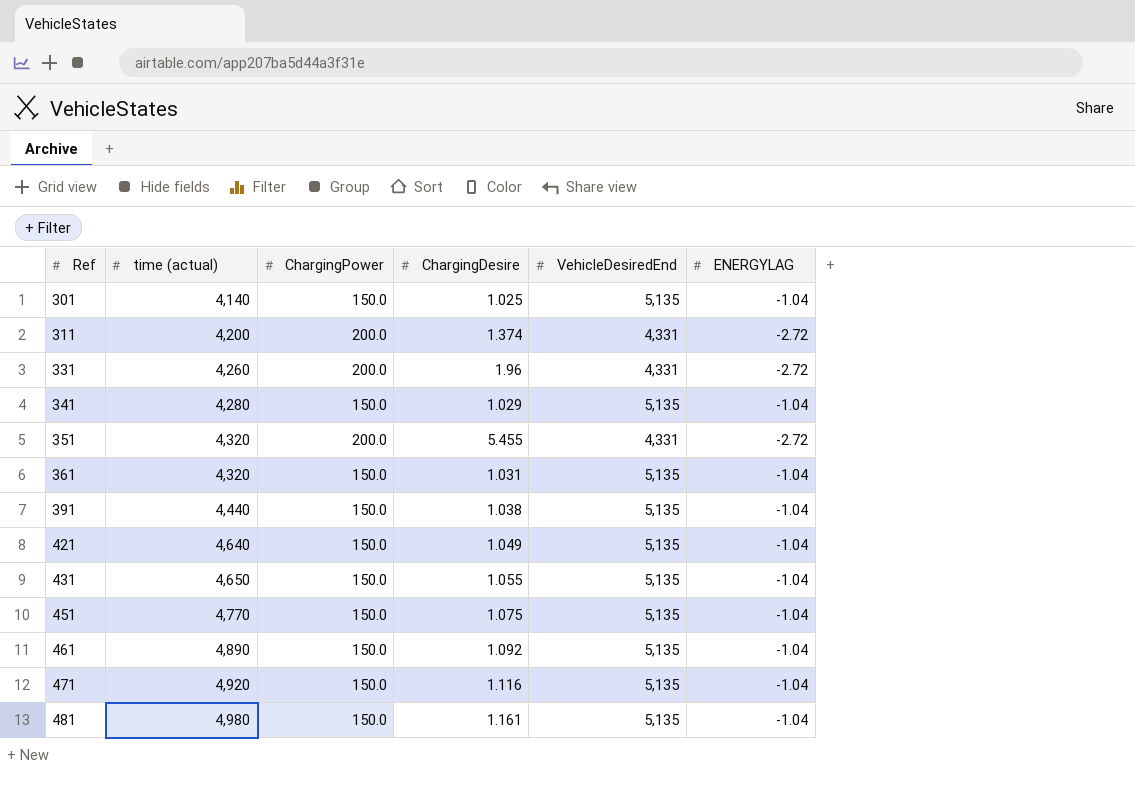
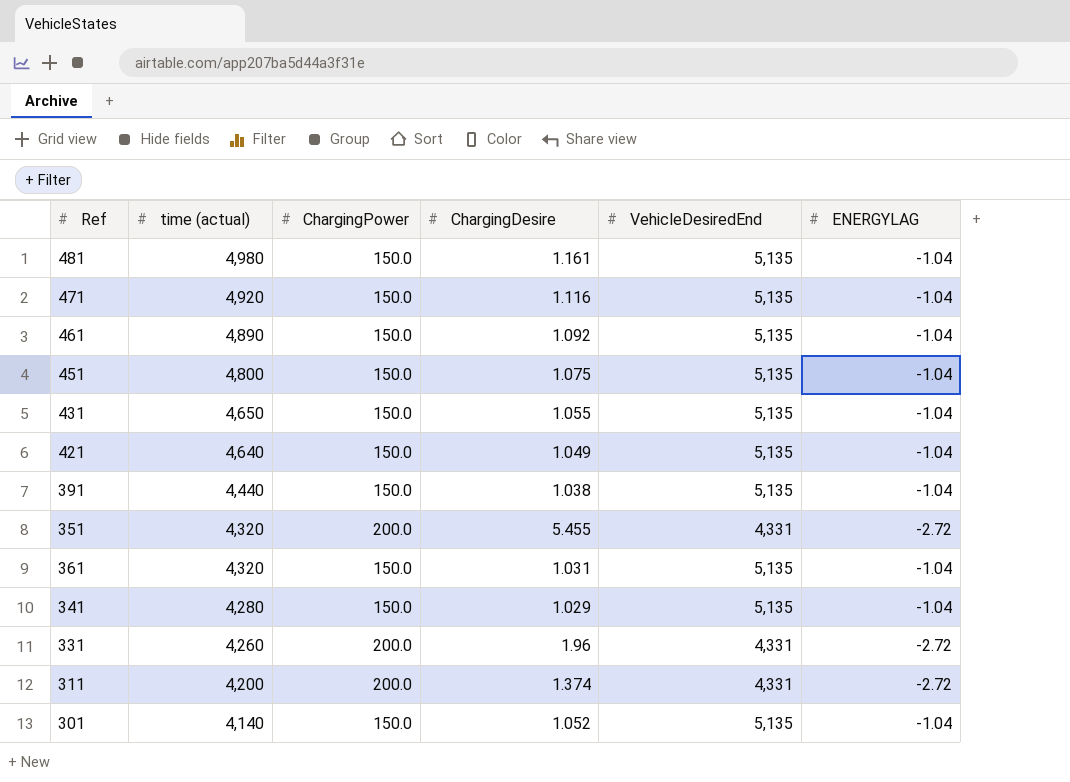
row order: Ref ascending -> time (actual) descending
451 | time (actual): 4,770 -> 4,800
301 | ChargingDesire: 1.025 -> 1.052

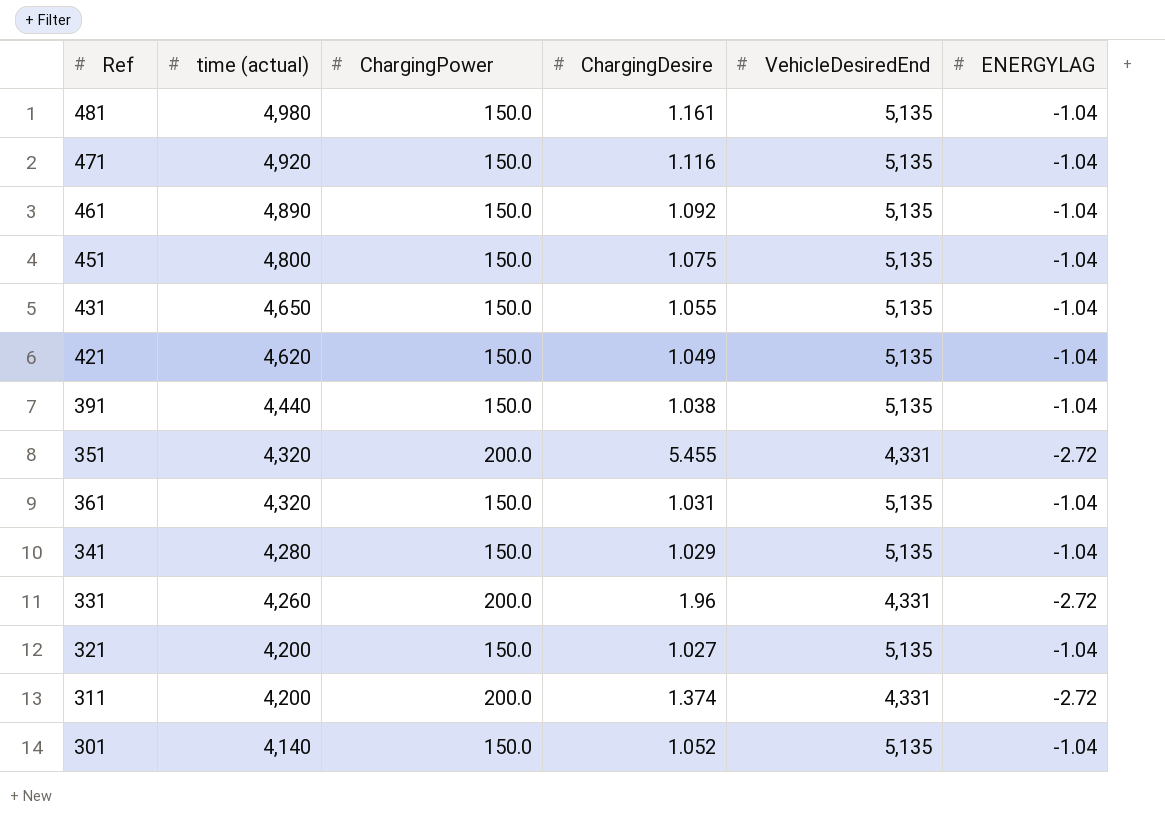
421 | time (actual): 4,640 -> 4,620
row 321: none -> 4,200 | 150.0 | 1.027 | 5,135 | -1.04

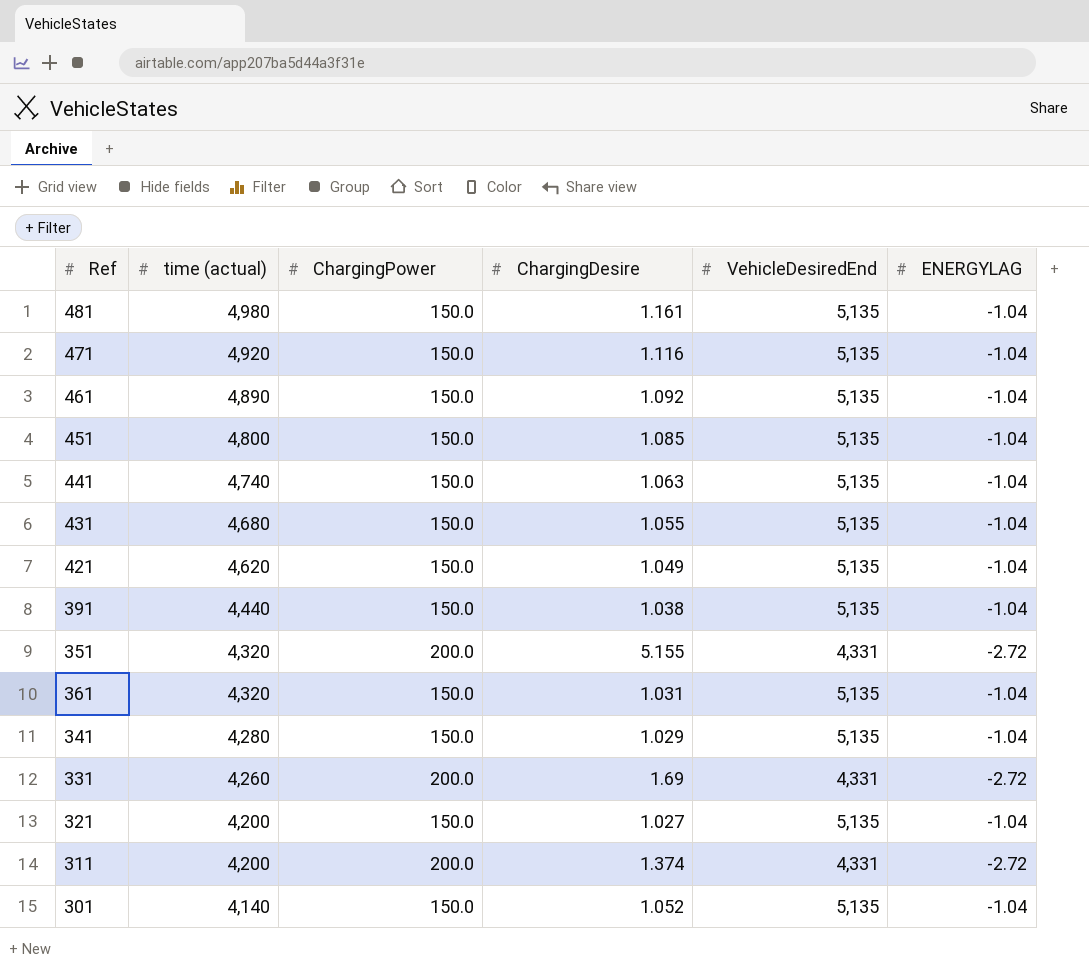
451 | ChargingDesire: 1.075 -> 1.085
row 441: none -> 4,740 | 150.0 | 1.063 | 5,135 | -1.04
431 | time (actual): 4,650 -> 4,680
351 | ChargingDesire: 5.455 -> 5.155
331 | ChargingDesire: 1.96 -> 1.69

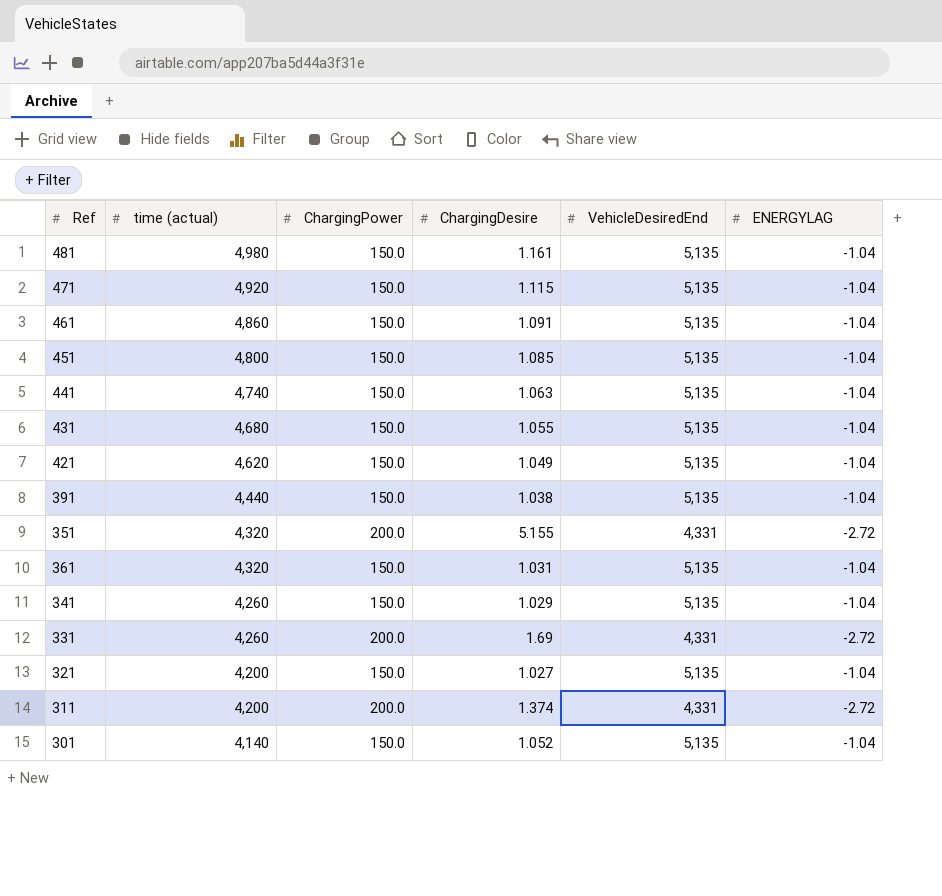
471 | ChargingDesire: 1.116 -> 1.115
461 | time (actual): 4,890 -> 4,860
461 | ChargingDesire: 1.092 -> 1.091
341 | time (actual): 4,280 -> 4,260

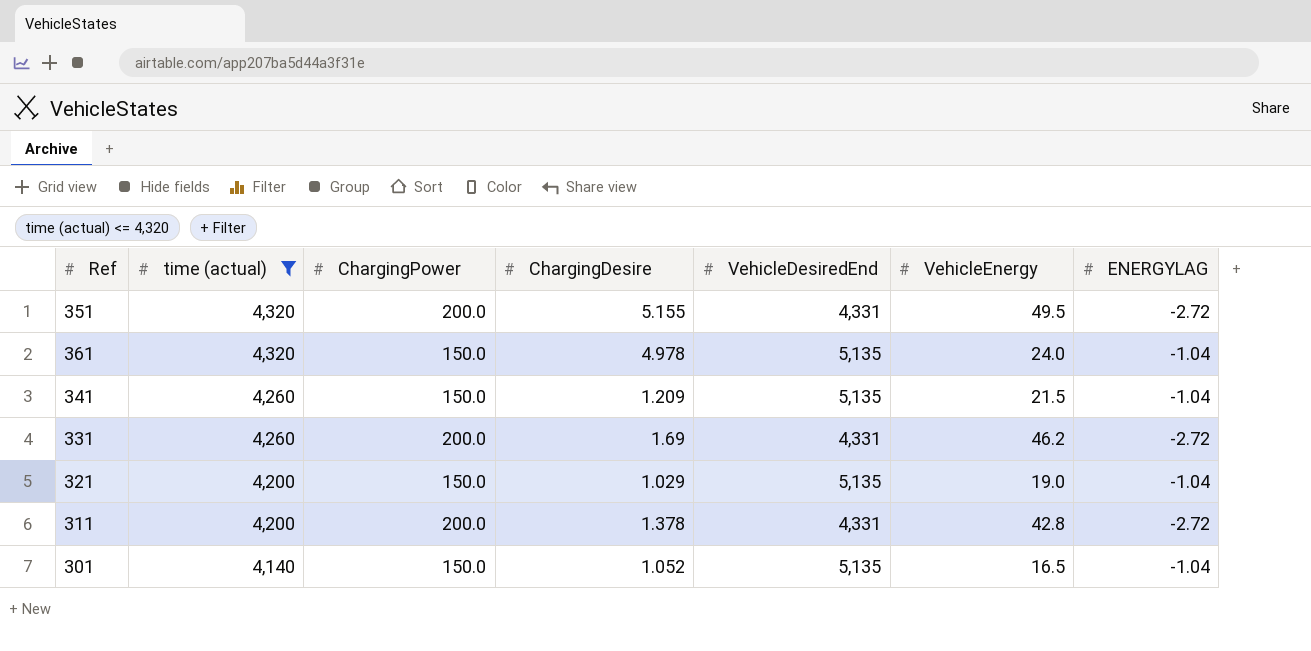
filter: none -> time (actual) <= 4,320
column VehicleEnergy | position: none -> 6
361 | ChargingDesire: 1.031 -> 4.978
341 | ChargingDesire: 1.029 -> 1.209
321 | ChargingDesire: 1.027 -> 1.029
311 | ChargingDesire: 1.374 -> 1.378

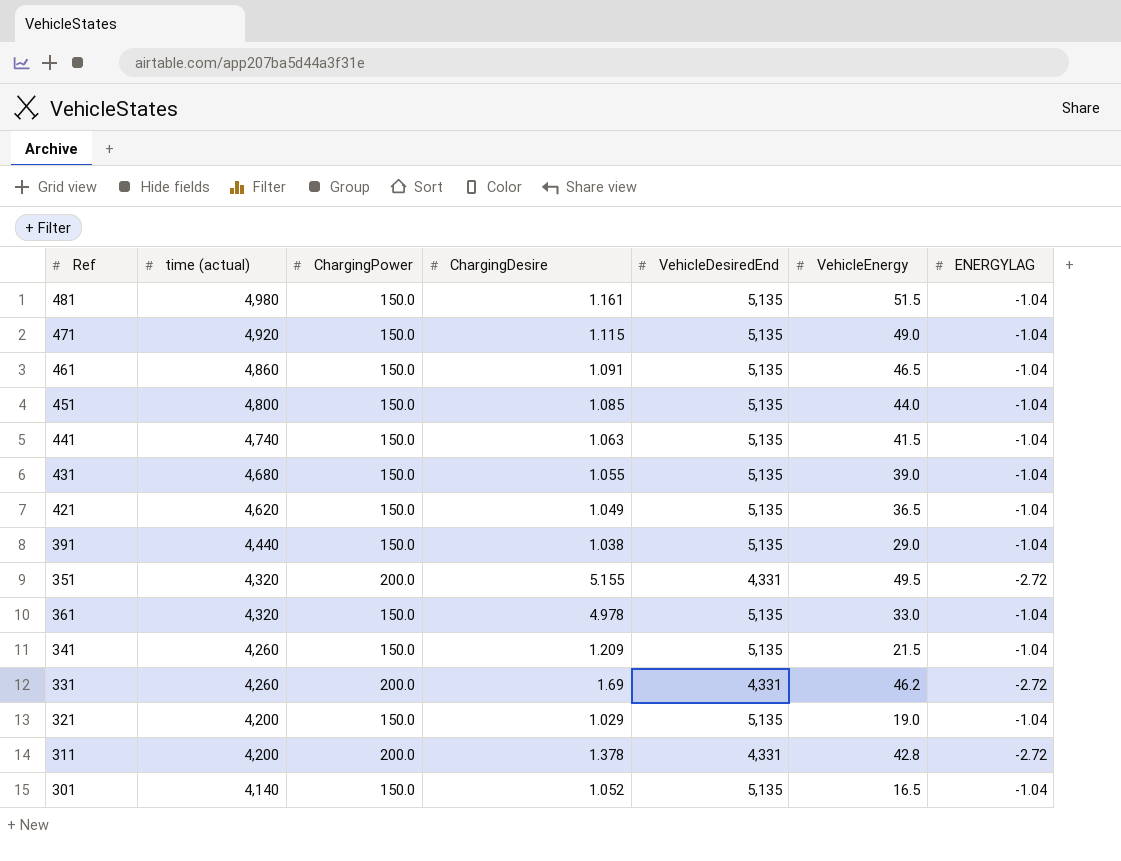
filter: time (actual) <= 4,320 -> none
361 | VehicleEnergy: 24.0 -> 33.0

